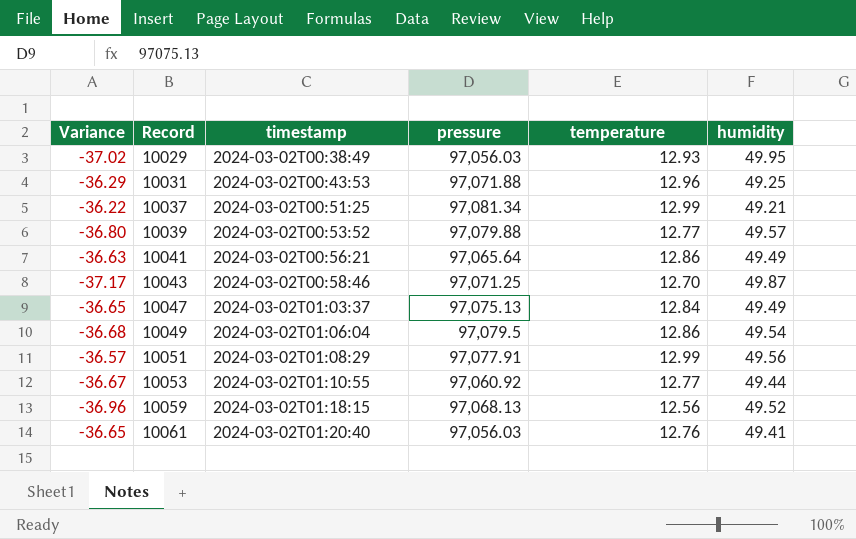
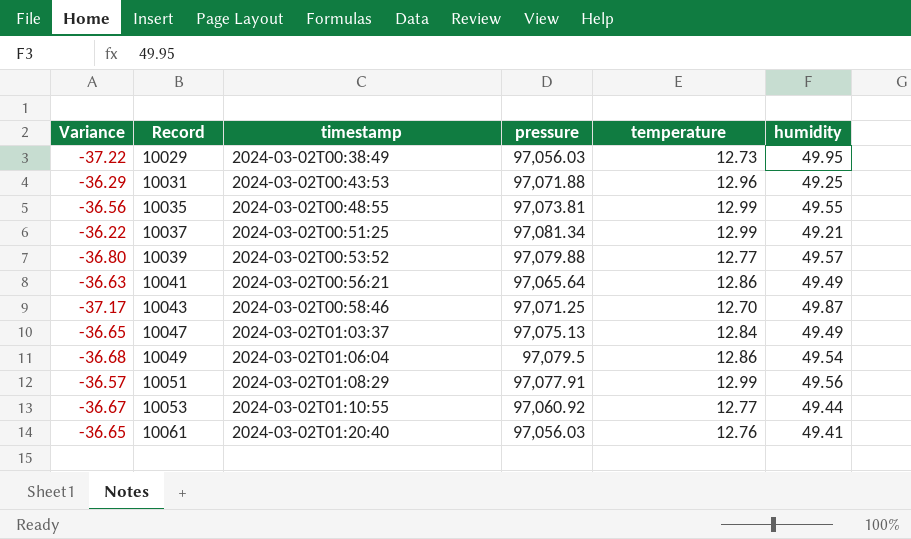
row 10059: -36.96 | 2024-03-02T01:18:15 | 97,068.13 | 12.56 | 49.52 -> none
10029 | Variance: -37.02 -> -37.22
10029 | temperature: 12.93 -> 12.73
row 10035: none -> -36.56 | 2024-03-02T00:48:55 | 97,073.81 | 12.99 | 49.55

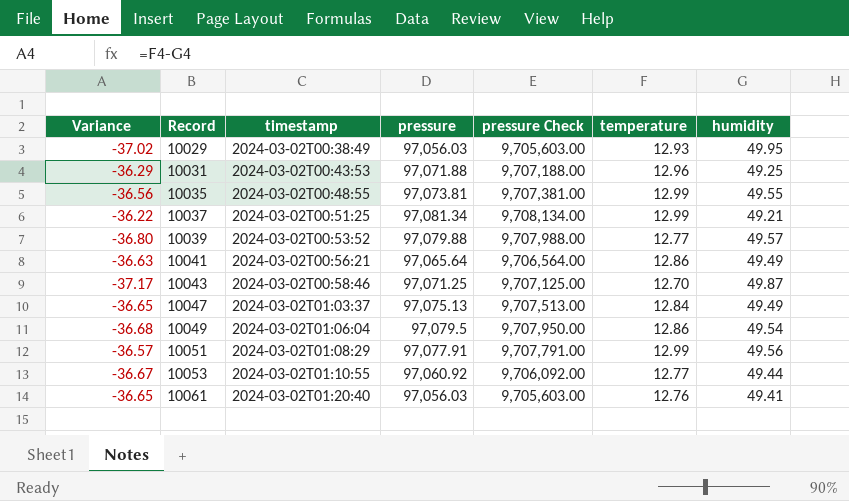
column pressure Check | formula: none -> [pressure] * 100
10029 | Variance: -37.22 -> -37.02
10029 | temperature: 12.73 -> 12.93

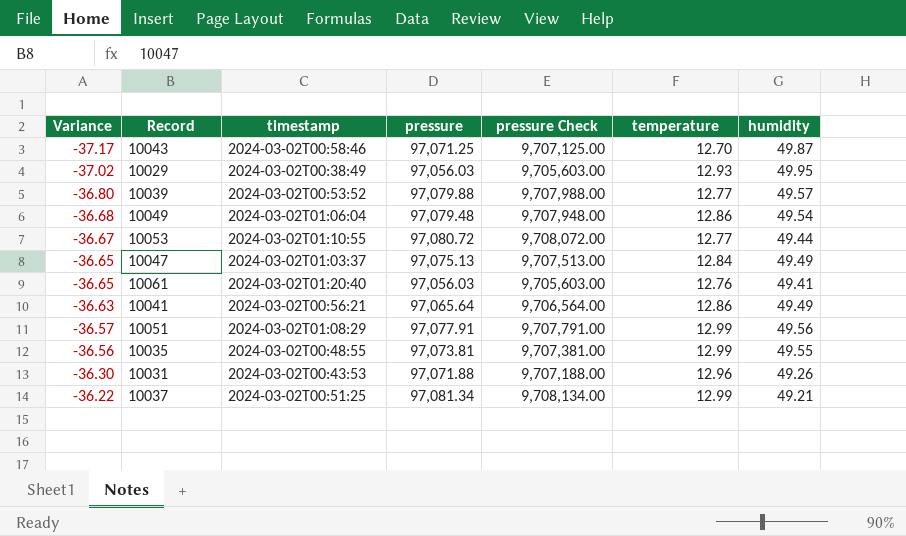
row order: Record ascending -> Variance ascending
10049 | pressure: 97,079.5 -> 97,079.48
10049 | pressure Check: 9,707,950.00 -> 9,707,948.00
10053 | pressure: 97,060.92 -> 97,080.72
10053 | pressure Check: 9,706,092.00 -> 9,708,072.00
10031 | Variance: -36.29 -> -36.30
10031 | humidity: 49.25 -> 49.26

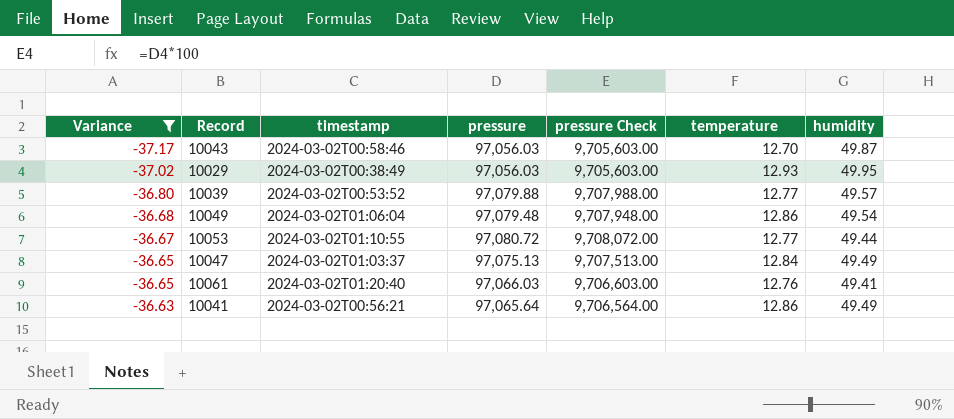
filter: none -> Variance <= -36.63
10043 | pressure: 97,071.25 -> 97,056.03
10043 | pressure Check: 9,707,125.00 -> 9,705,603.00
10061 | pressure: 97,056.03 -> 97,066.03
10061 | pressure Check: 9,705,603.00 -> 9,706,603.00

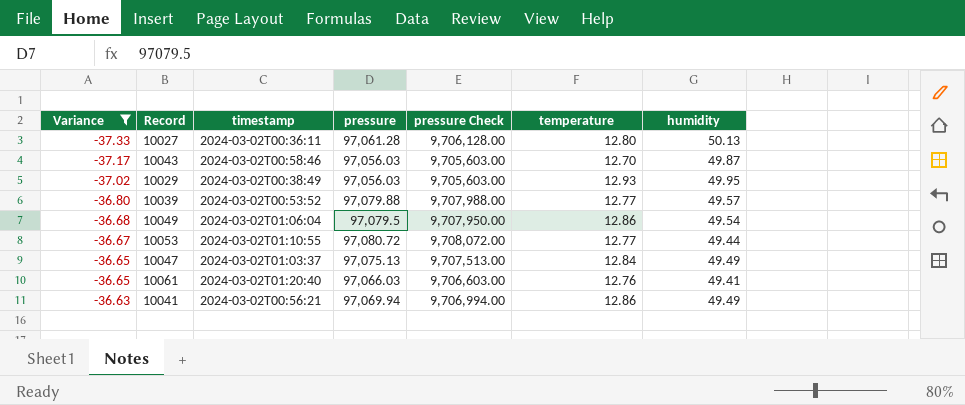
row 10027: none -> -37.33 | 2024-03-02T00:36:11 | 97,061.28 | 9,706,128.00 | 12.80 | 50.13
10049 | pressure: 97,079.48 -> 97,079.5
10049 | pressure Check: 9,707,948.00 -> 9,707,950.00
10041 | pressure: 97,065.64 -> 97,069.94
10041 | pressure Check: 9,706,564.00 -> 9,706,994.00

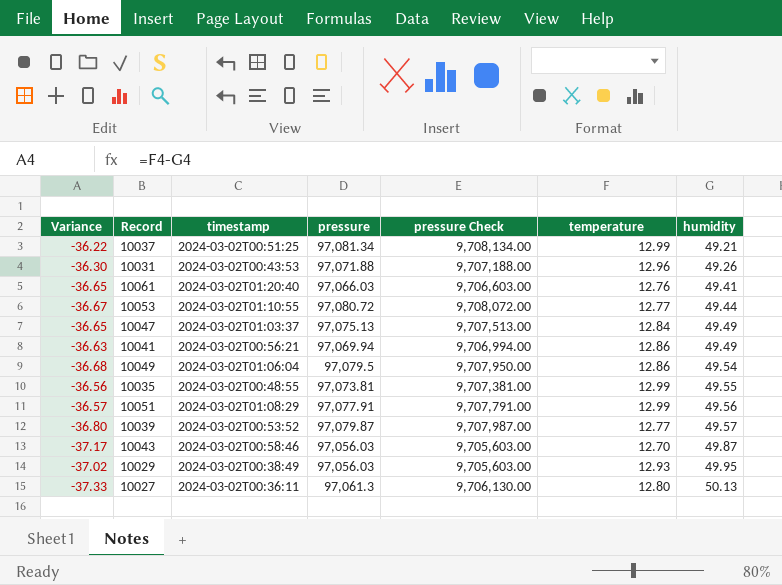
filter: Variance <= -36.63 -> none
row order: Variance ascending -> humidity ascending
10039 | pressure: 97,079.88 -> 97,079.87
10039 | pressure Check: 9,707,988.00 -> 9,707,987.00
10027 | pressure: 97,061.28 -> 97,061.3
10027 | pressure Check: 9,706,128.00 -> 9,706,130.00

